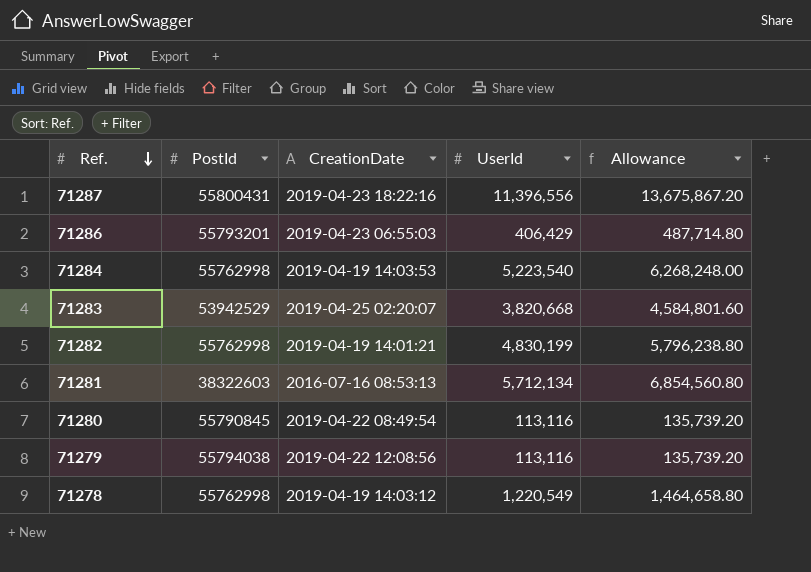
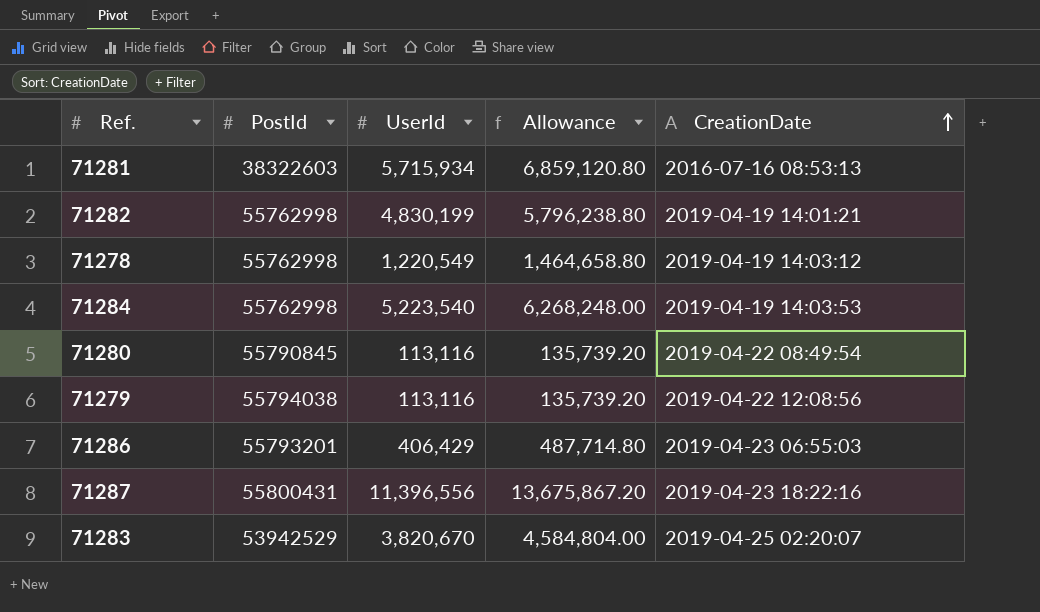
row order: Ref. descending -> CreationDate ascending
column CreationDate | position: 3 -> 5
71281 | UserId: 5,712,134 -> 5,715,934
71281 | Allowance: 6,854,560.80 -> 6,859,120.80
71283 | UserId: 3,820,668 -> 3,820,670
71283 | Allowance: 4,584,801.60 -> 4,584,804.00

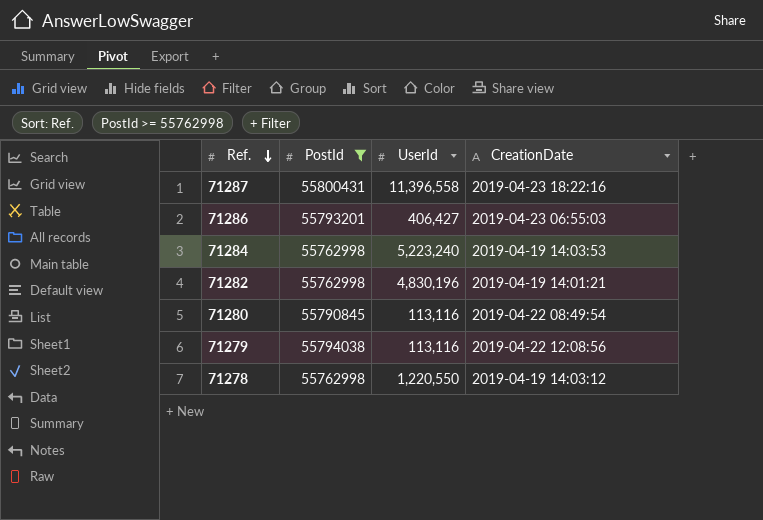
filter: none -> PostId >= 55762998
row order: CreationDate ascending -> Ref. descending
column Allowance | formula: [UserId] * 1.2 -> none
71287 | UserId: 11,396,556 -> 11,396,558
71286 | UserId: 406,429 -> 406,427
71284 | UserId: 5,223,540 -> 5,223,240
71282 | UserId: 4,830,199 -> 4,830,196
71278 | UserId: 1,220,549 -> 1,220,550

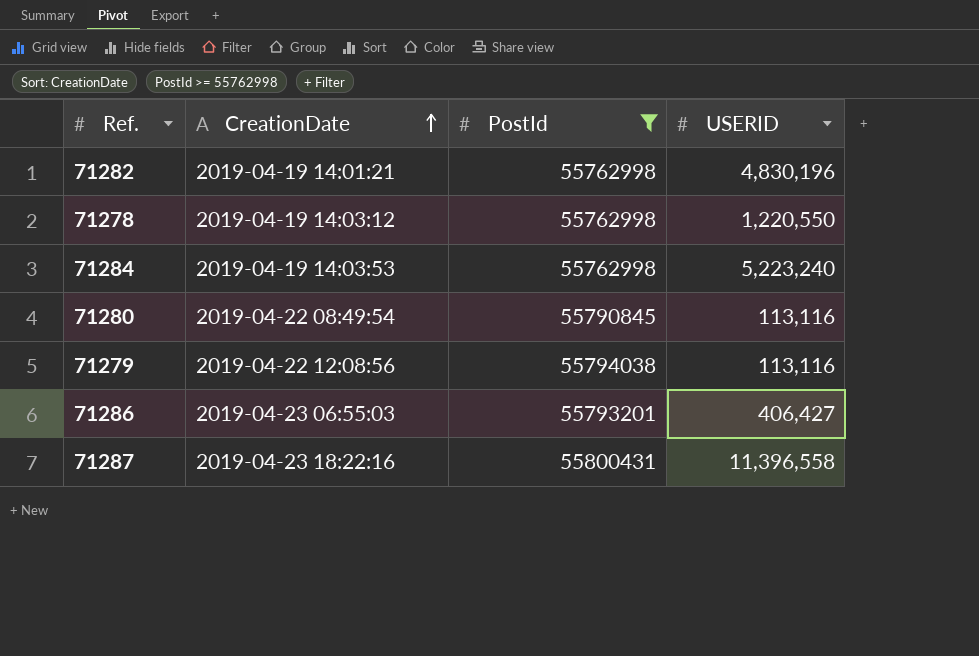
row order: Ref. descending -> CreationDate ascending
column CreationDate | position: 4 -> 2
column name: UserId -> USERID

